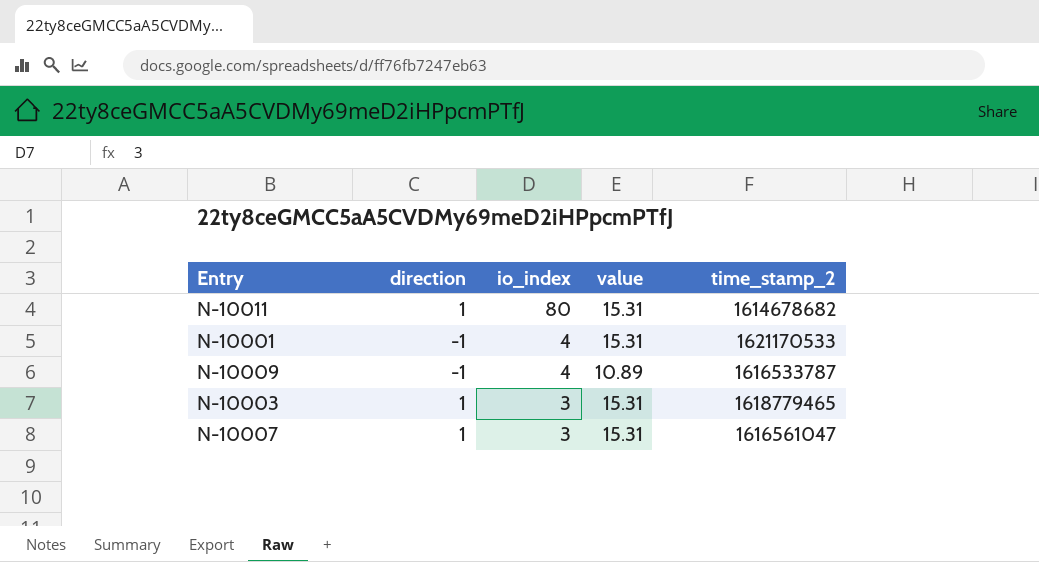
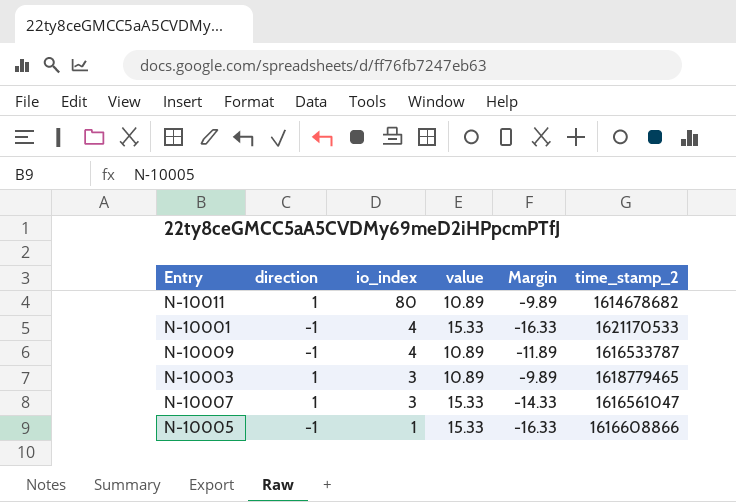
column Margin | formula: none -> [direction] - [value]
N-10011 | value: 15.31 -> 10.89
N-10001 | value: 15.31 -> 15.33
N-10003 | value: 15.31 -> 10.89
N-10007 | value: 15.31 -> 15.33
row N-10005: none -> -1 | 1 | 15.33 | -16.33 | 1616608866

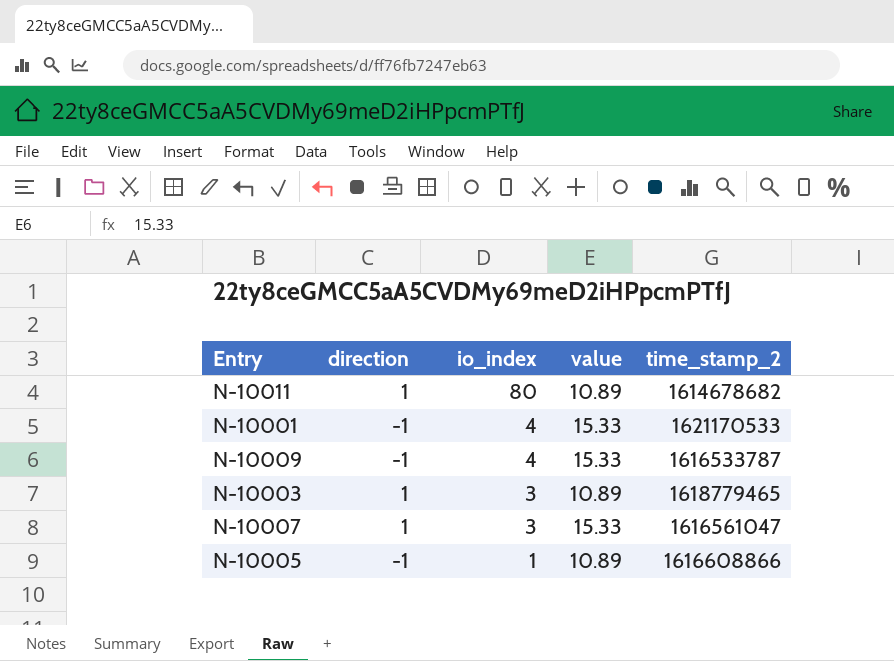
column Margin | formula: [direction] - [value] -> none
N-10009 | value: 10.89 -> 15.33
N-10005 | value: 15.33 -> 10.89

